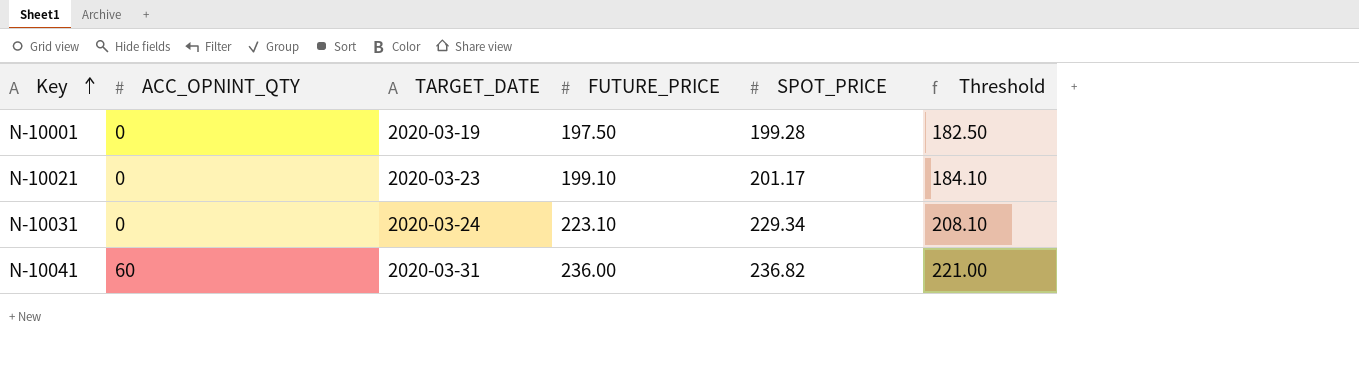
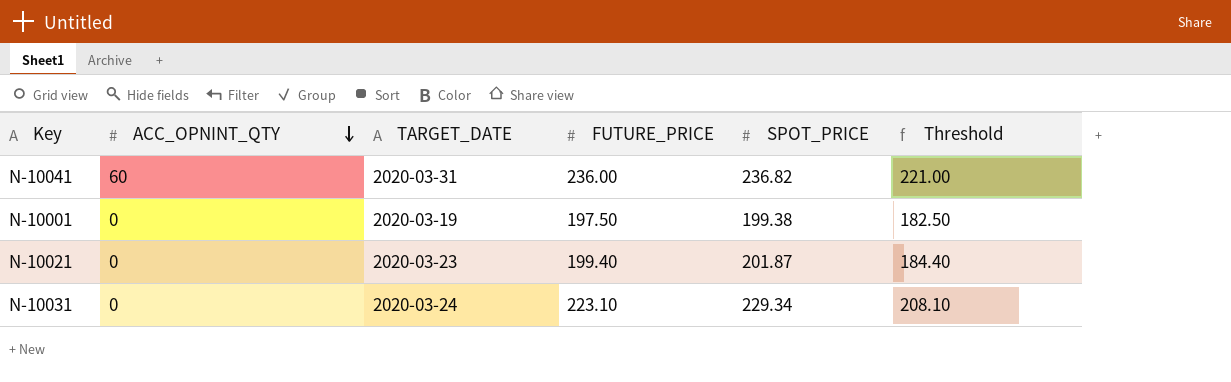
row order: Key ascending -> ACC_OPNINT_QTY descending
N-10001 | SPOT_PRICE: 199.28 -> 199.38
N-10021 | FUTURE_PRICE: 199.10 -> 199.40
N-10021 | SPOT_PRICE: 201.17 -> 201.87
N-10021 | Threshold: 184.10 -> 184.40

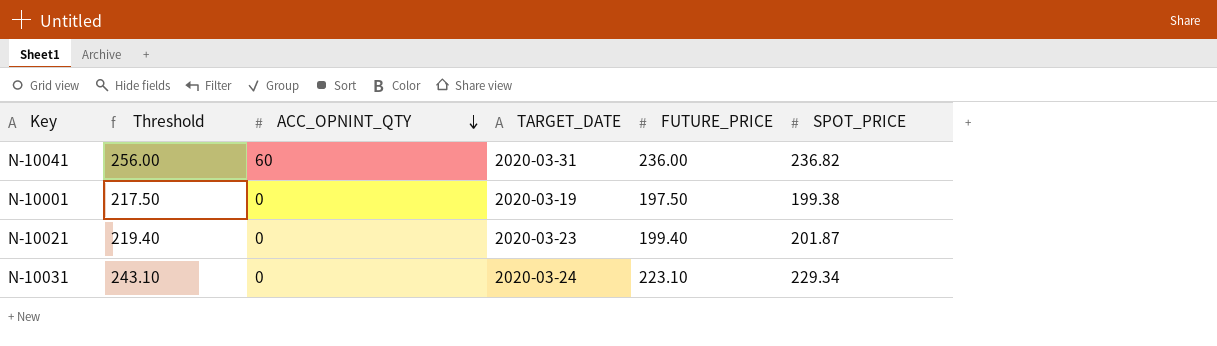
column Threshold | formula: [FUTURE_PRICE] - 15 -> [FUTURE_PRICE] + 20
column Threshold | position: 6 -> 2

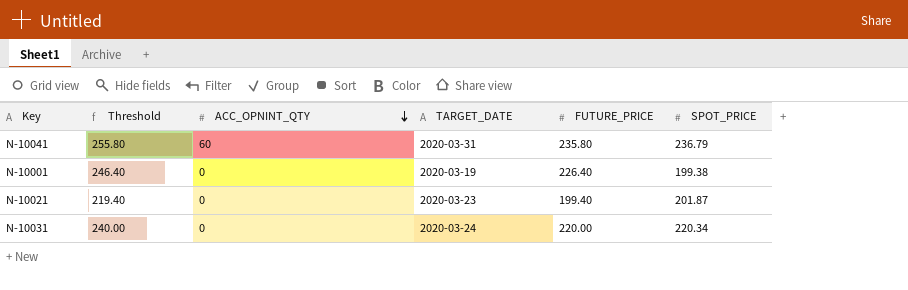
N-10041 | Threshold: 256.00 -> 255.80
N-10041 | FUTURE_PRICE: 236.00 -> 235.80
N-10041 | SPOT_PRICE: 236.82 -> 236.79
N-10001 | Threshold: 217.50 -> 246.40
N-10001 | FUTURE_PRICE: 197.50 -> 226.40
N-10031 | Threshold: 243.10 -> 240.00
N-10031 | FUTURE_PRICE: 223.10 -> 220.00
N-10031 | SPOT_PRICE: 229.34 -> 220.34

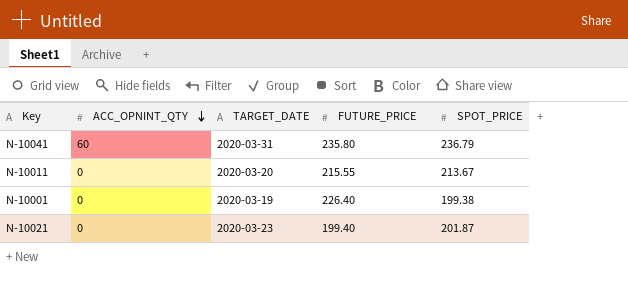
column Threshold | formula: [FUTURE_PRICE] + 20 -> none
row N-10031: 240.00 | 0 | 2020-03-24 | 220.00 | 220.34 -> none
row N-10011: none -> 0 | 2020-03-20 | 215.55 | 213.67

